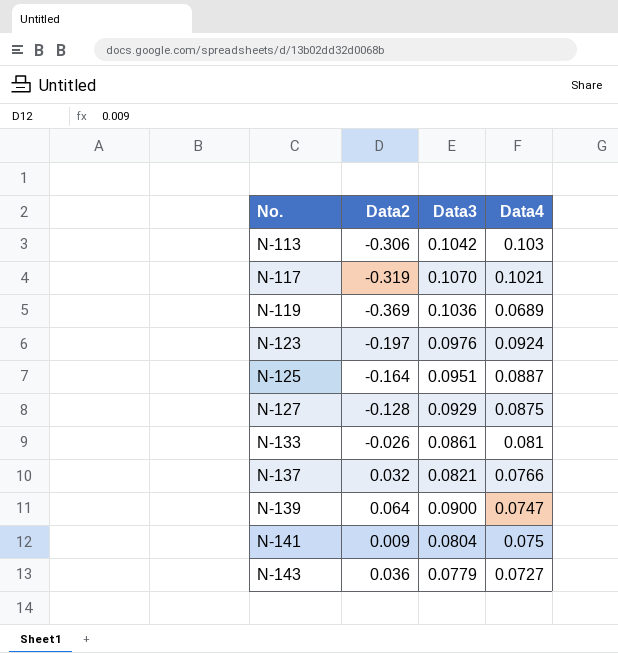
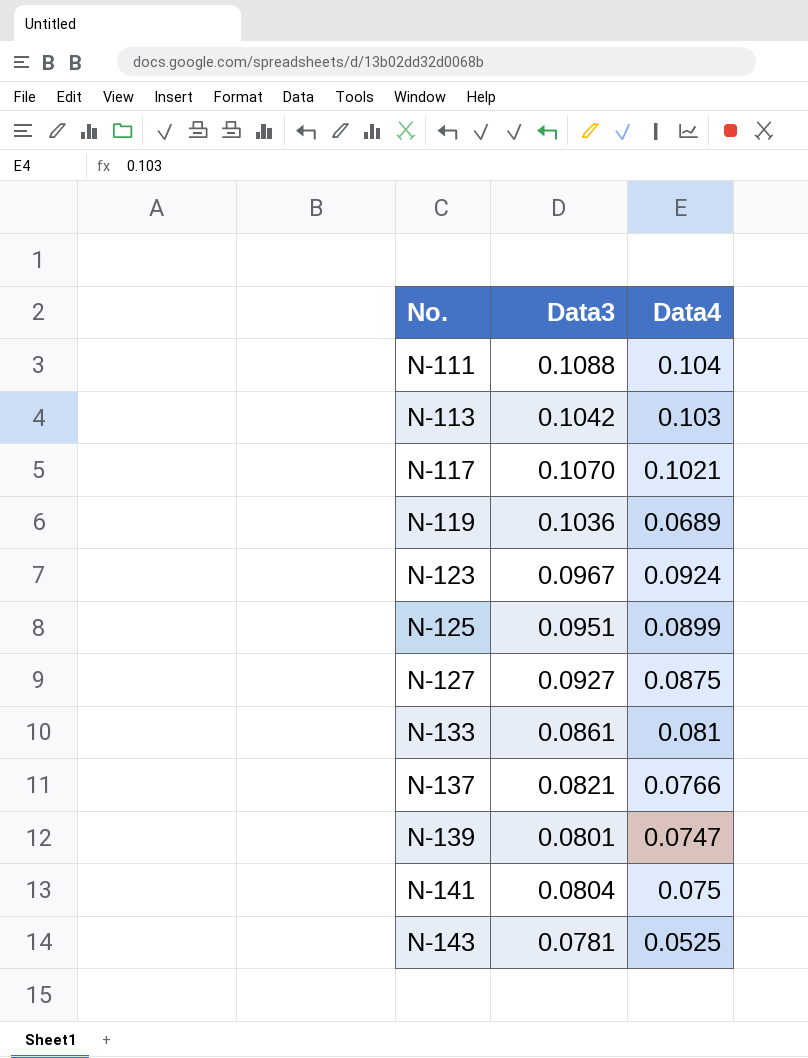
column Data2 | position: 2 -> none
row N-111: none -> 0.1088 | 0.104
N-123 | Data3: 0.0976 -> 0.0967
N-125 | Data4: 0.0887 -> 0.0899
N-127 | Data3: 0.0929 -> 0.0927
N-139 | Data3: 0.0900 -> 0.0801
N-143 | Data3: 0.0779 -> 0.0781
N-143 | Data4: 0.0727 -> 0.0525

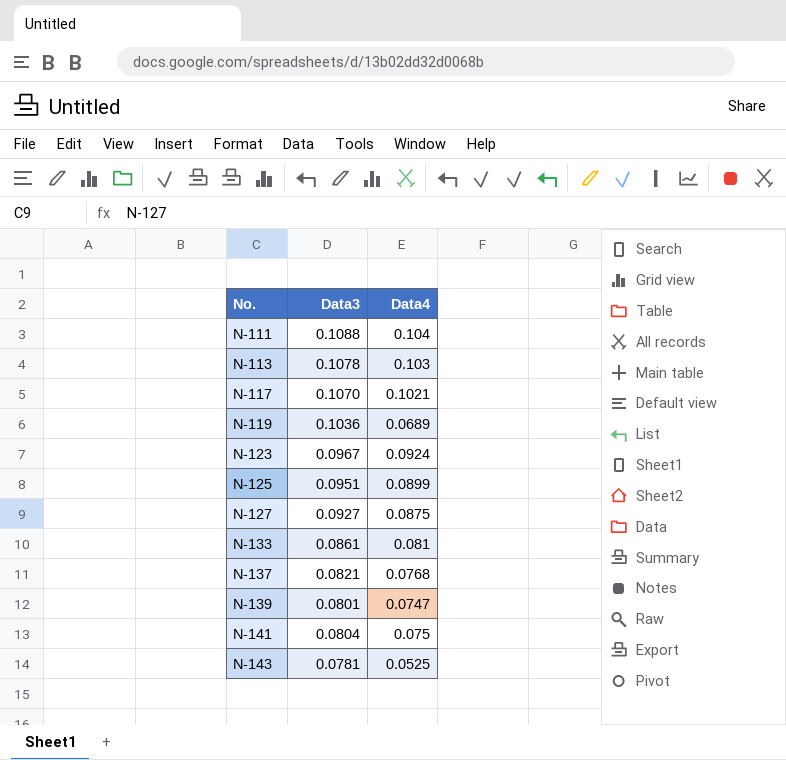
N-113 | Data3: 0.1042 -> 0.1078
N-137 | Data4: 0.0766 -> 0.0768

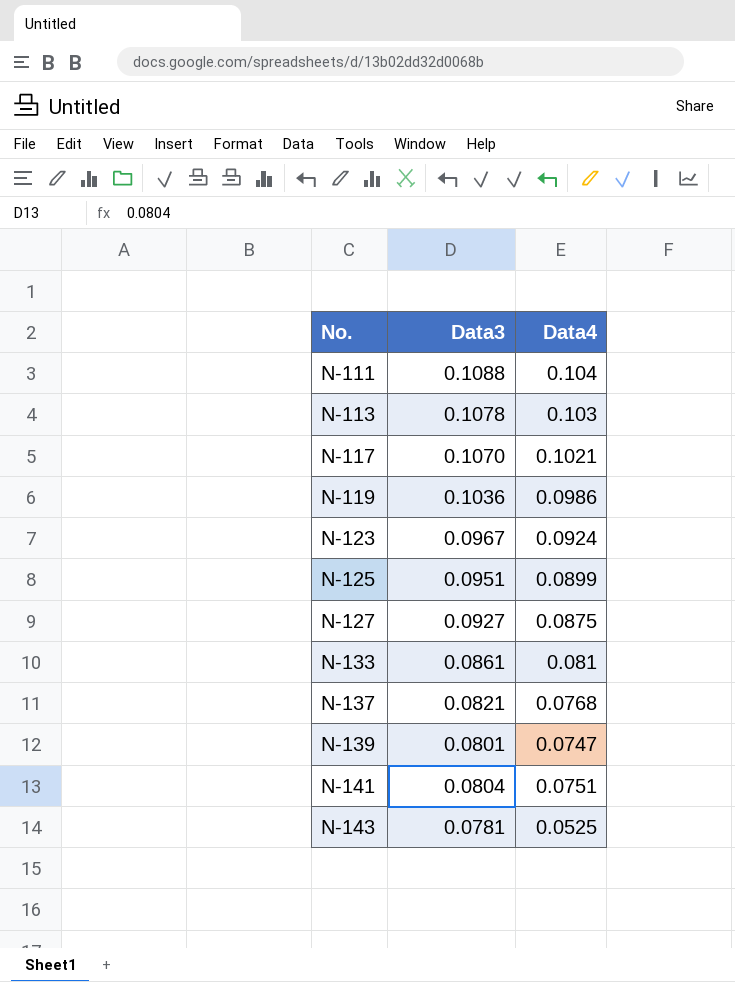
N-119 | Data4: 0.0689 -> 0.0986
N-141 | Data4: 0.075 -> 0.0751

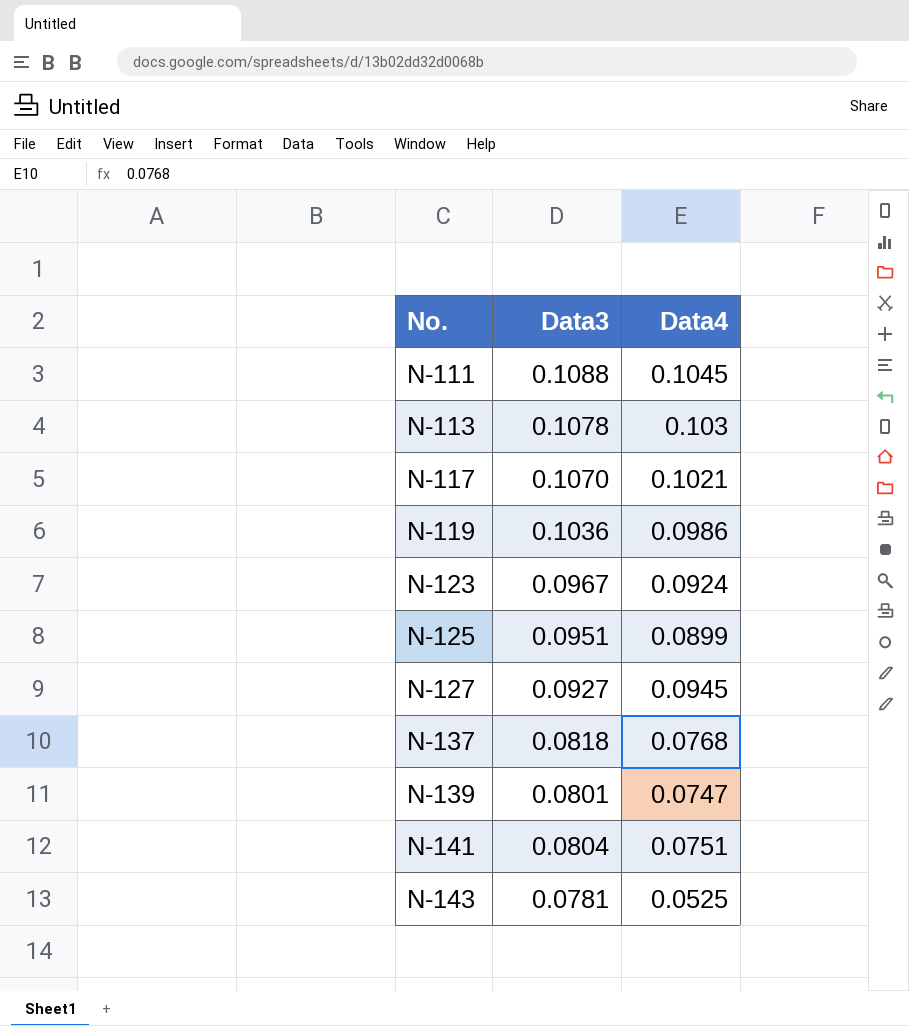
row N-133: 0.0861 | 0.081 -> none
N-111 | Data4: 0.104 -> 0.1045
N-127 | Data4: 0.0875 -> 0.0945
N-137 | Data3: 0.0821 -> 0.0818

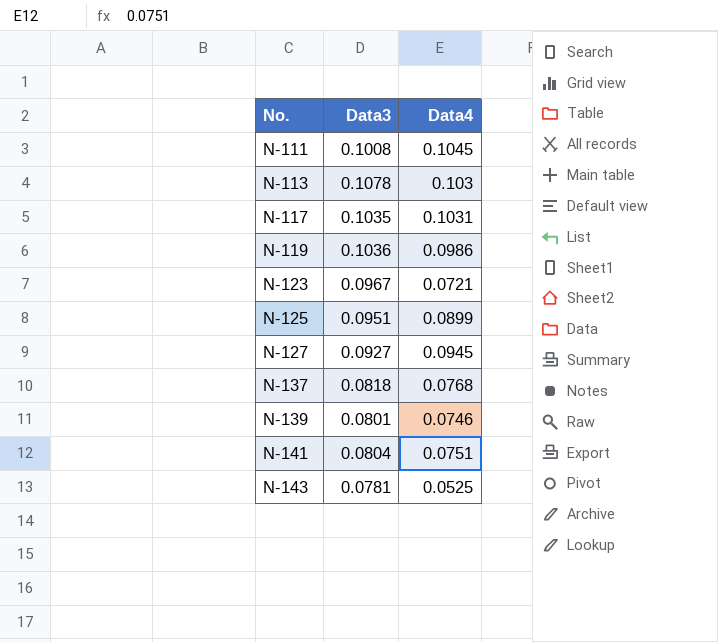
N-111 | Data3: 0.1088 -> 0.1008
N-117 | Data3: 0.1070 -> 0.1035
N-117 | Data4: 0.1021 -> 0.1031
N-123 | Data4: 0.0924 -> 0.0721
N-139 | Data4: 0.0747 -> 0.0746

